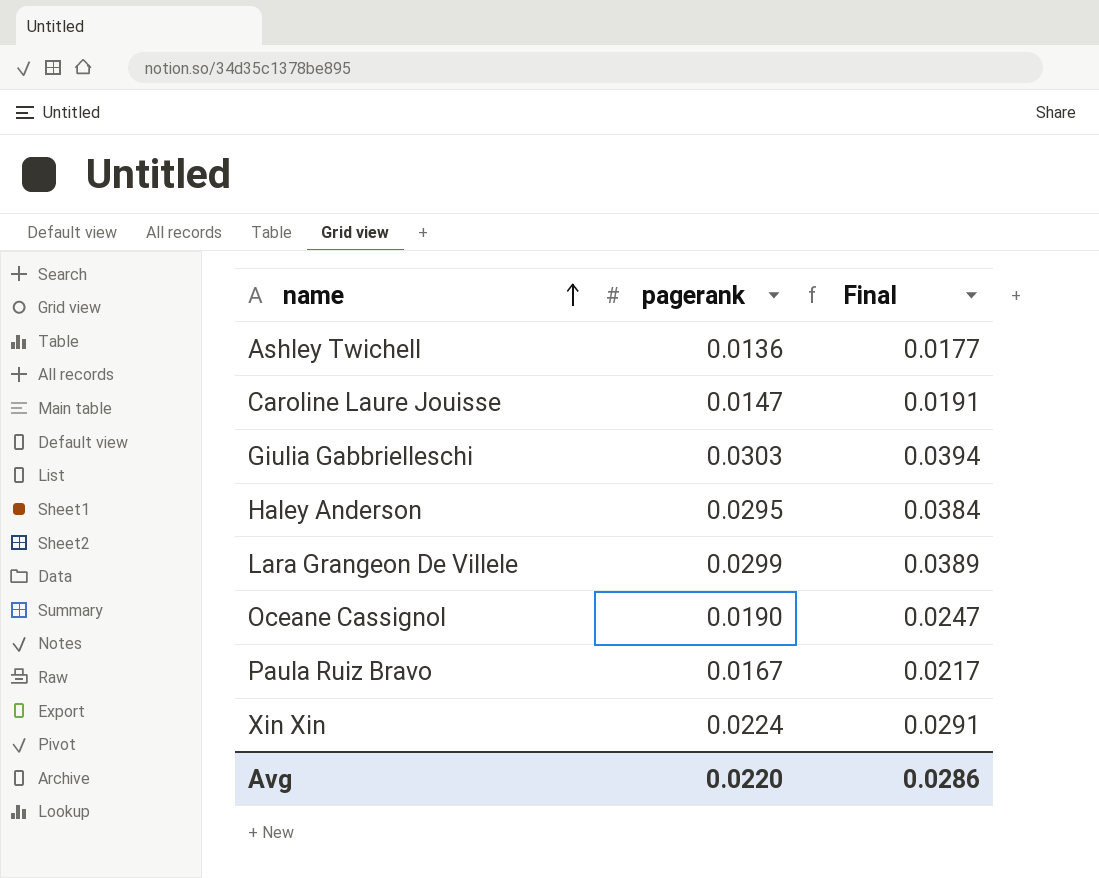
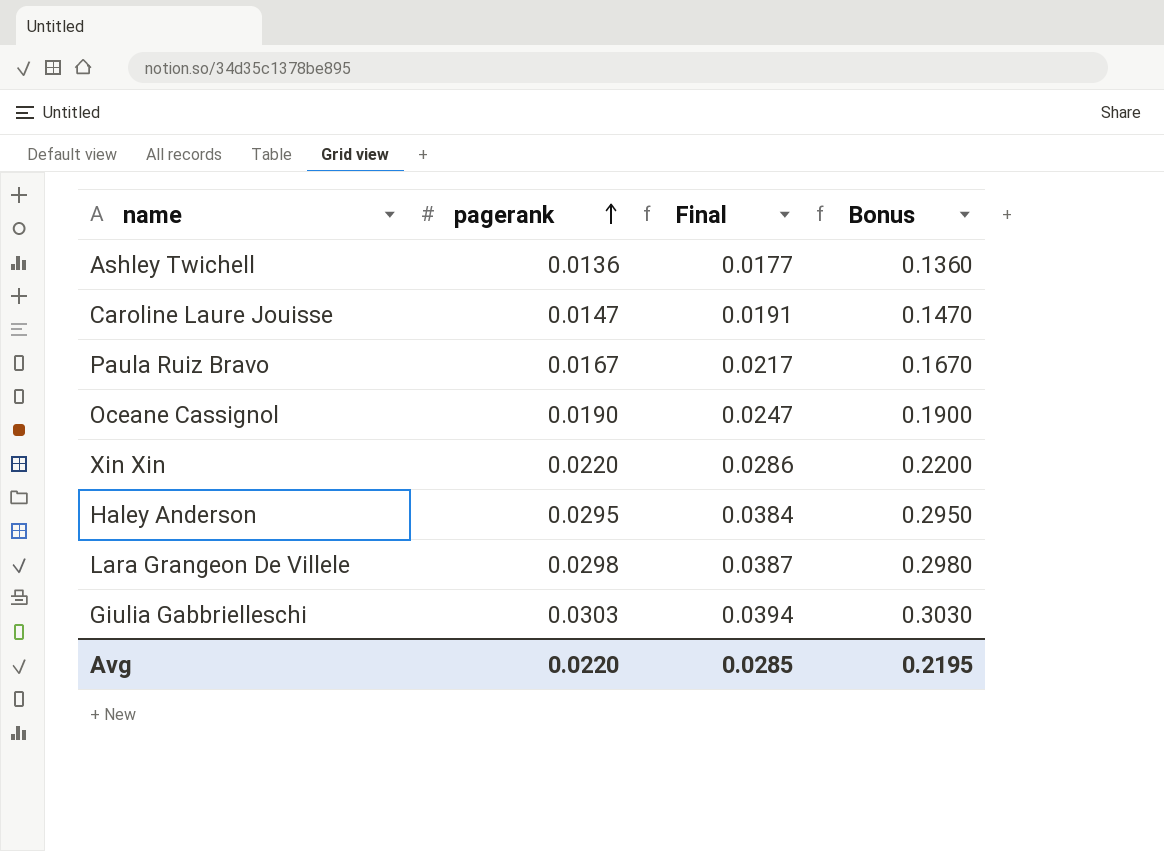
row order: name ascending -> pagerank ascending
column Bonus | formula: none -> [pagerank] * 10
Xin Xin | pagerank: 0.0224 -> 0.0220
Xin Xin | Final: 0.0291 -> 0.0286
Lara Grangeon De Villele | pagerank: 0.0299 -> 0.0298
Lara Grangeon De Villele | Final: 0.0389 -> 0.0387
Avg | Final: 0.0286 -> 0.0285

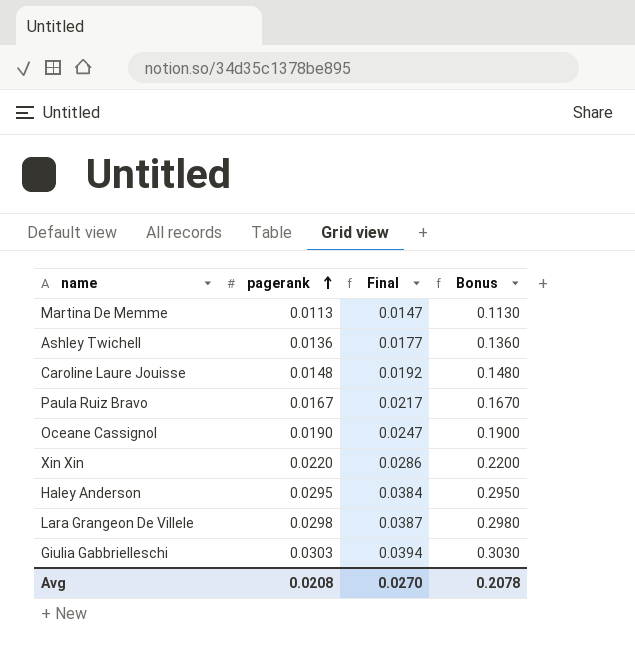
row Martina De Memme: none -> 0.0113 | 0.0147 | 0.1130
Caroline Laure Jouisse | pagerank: 0.0147 -> 0.0148
Caroline Laure Jouisse | Final: 0.0191 -> 0.0192
Caroline Laure Jouisse | Bonus: 0.1470 -> 0.1480
Avg | pagerank: 0.0220 -> 0.0208
Avg | Final: 0.0285 -> 0.0270
Avg | Bonus: 0.2195 -> 0.2078

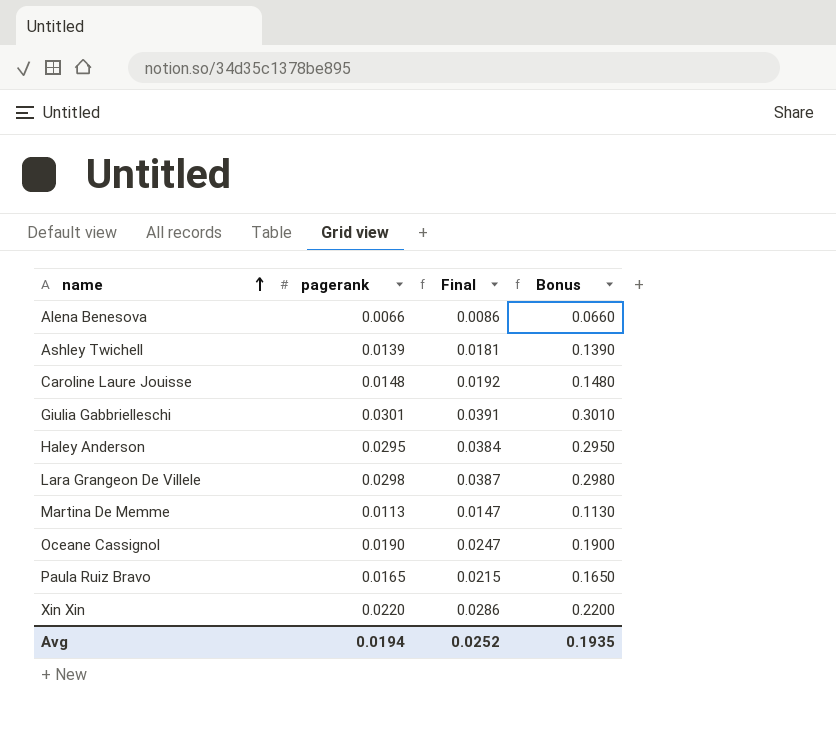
row order: pagerank ascending -> name ascending
row Alena Benesova: none -> 0.0066 | 0.0086 | 0.0660
Ashley Twichell | pagerank: 0.0136 -> 0.0139
Ashley Twichell | Final: 0.0177 -> 0.0181
Ashley Twichell | Bonus: 0.1360 -> 0.1390
Giulia Gabbrielleschi | pagerank: 0.0303 -> 0.0301
Giulia Gabbrielleschi | Final: 0.0394 -> 0.0391
Giulia Gabbrielleschi | Bonus: 0.3030 -> 0.3010
Paula Ruiz Bravo | pagerank: 0.0167 -> 0.0165
Paula Ruiz Bravo | Final: 0.0217 -> 0.0215
Paula Ruiz Bravo | Bonus: 0.1670 -> 0.1650
Avg | pagerank: 0.0208 -> 0.0194
Avg | Final: 0.0270 -> 0.0252
Avg | Bonus: 0.2078 -> 0.1935

